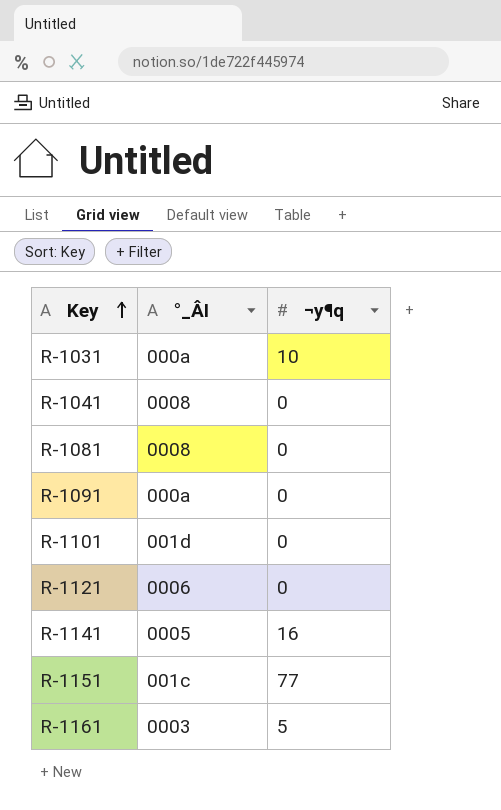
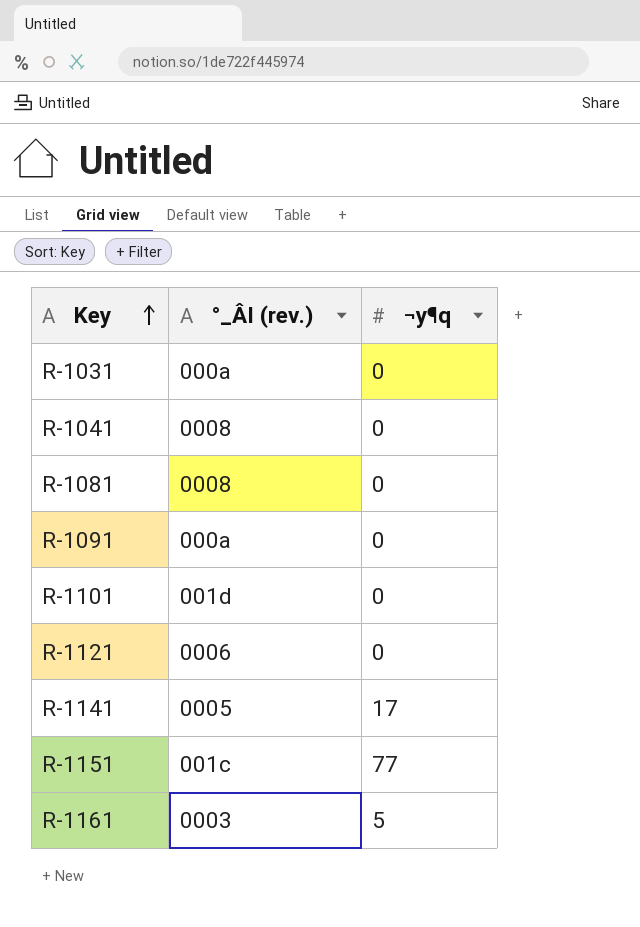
column name: °_ÂI -> °_ÂI (rev.)
R-1031 | ¬y¶q: 10 -> 0
R-1141 | ¬y¶q: 16 -> 17

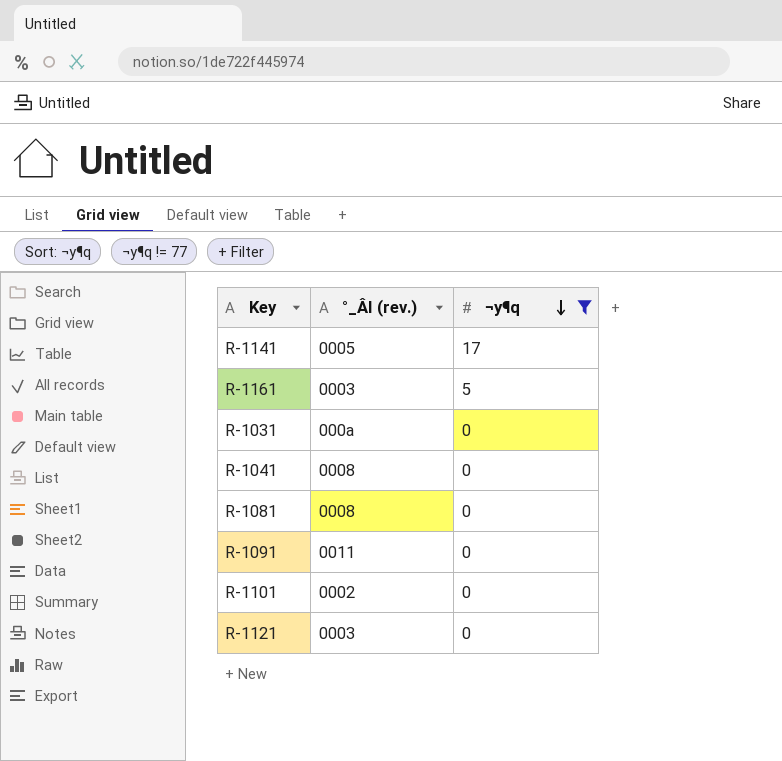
filter: none -> ¬y¶q != 77
row order: Key ascending -> ¬y¶q descending
R-1091 | °_ÂI (rev.): 000a -> 0011
R-1101 | °_ÂI (rev.): 001d -> 0002
R-1121 | °_ÂI (rev.): 0006 -> 0003

